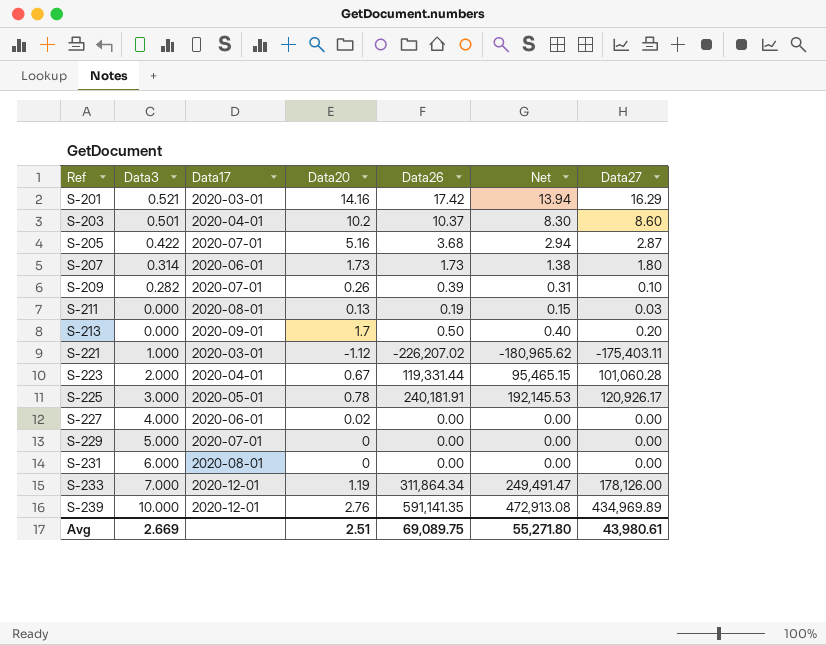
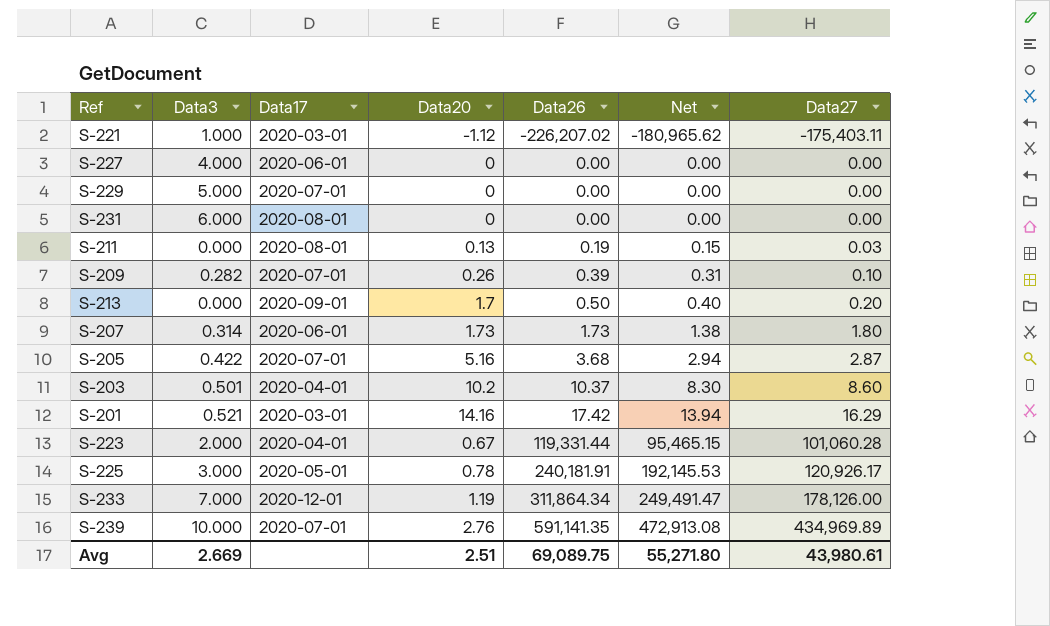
row order: Ref ascending -> Data26 ascending
S-227 | Data20: 0.02 -> 0
S-239 | Data17: 2020-12-01 -> 2020-07-01

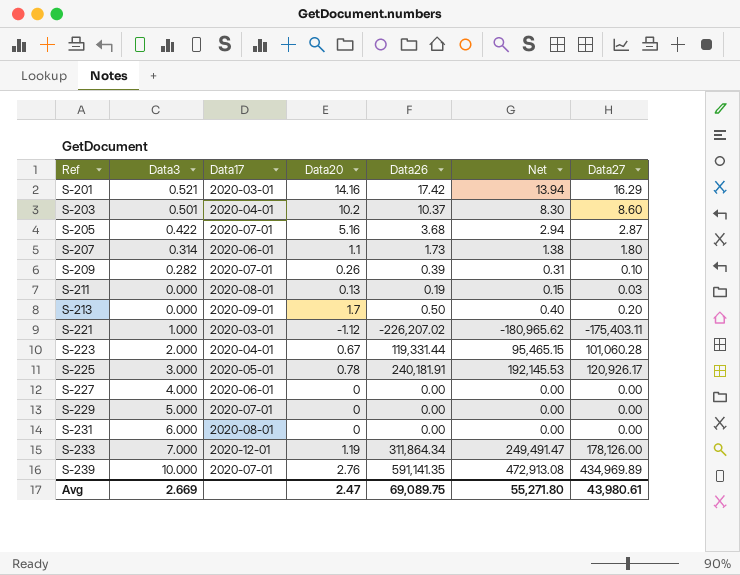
row order: Data26 ascending -> Ref ascending
S-207 | Data20: 1.73 -> 1.1
Avg | Data20: 2.51 -> 2.47

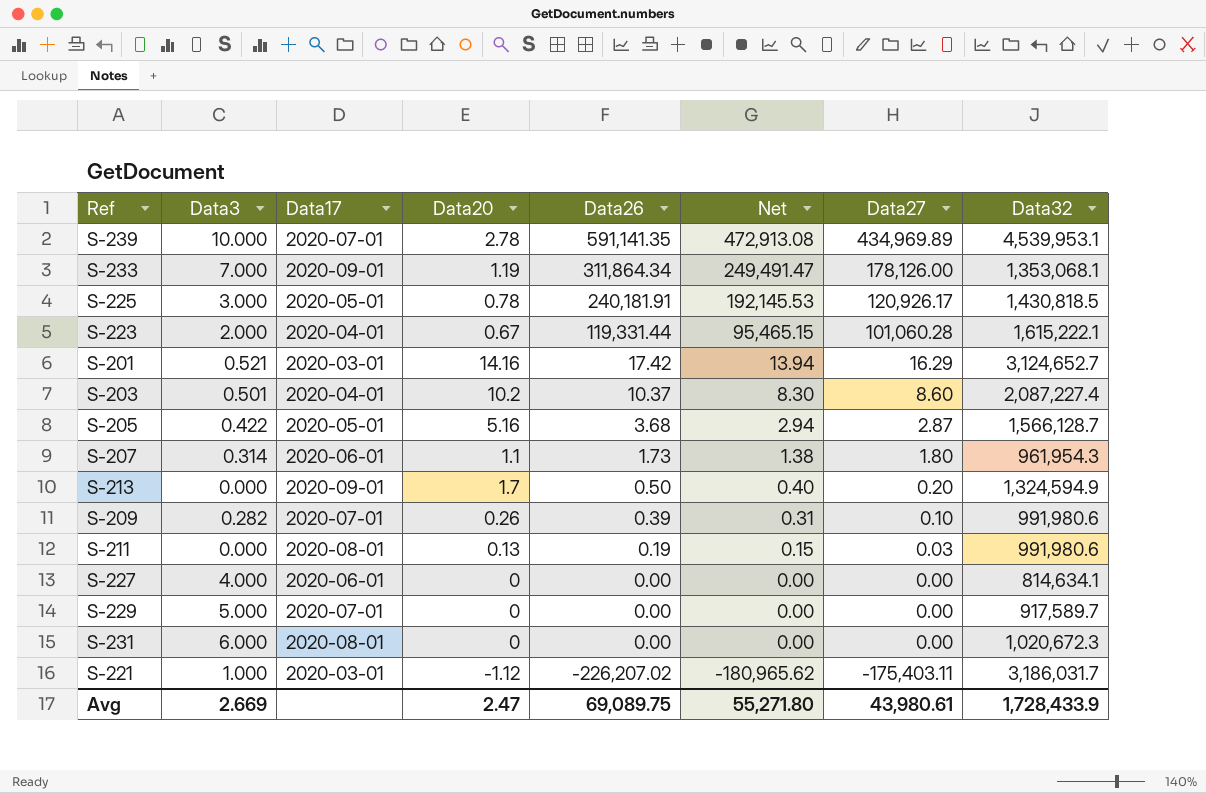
row order: Ref ascending -> Data26 descending
column Data32 | position: none -> 8
S-239 | Data20: 2.76 -> 2.78
S-233 | Data17: 2020-12-01 -> 2020-09-01
S-205 | Data17: 2020-07-01 -> 2020-05-01

